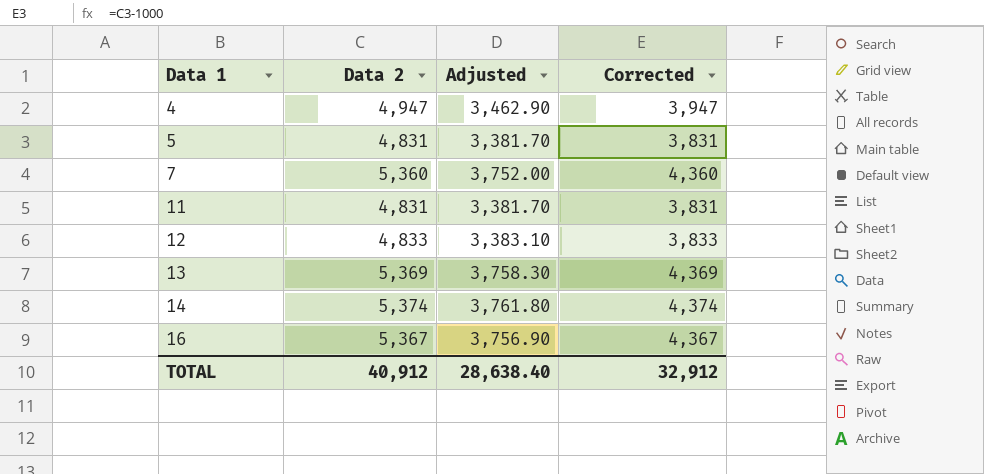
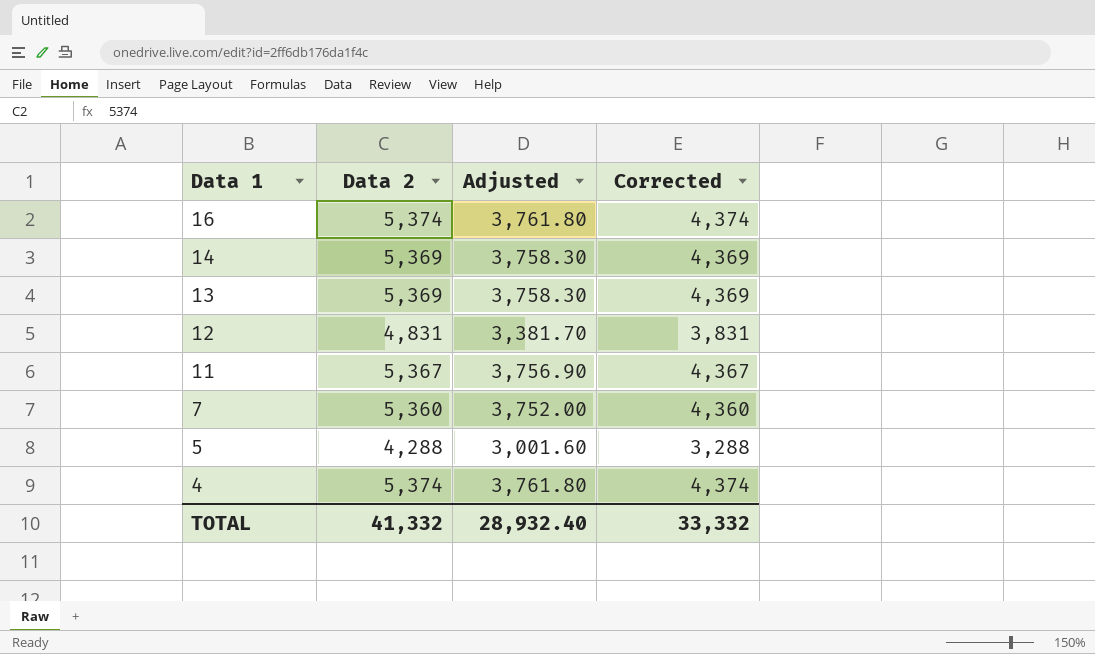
row order: Data 1 ascending -> Data 1 descending
16 | Data 2: 5,367 -> 5,374
16 | Adjusted: 3,756.90 -> 3,761.80
16 | Corrected: 4,367 -> 4,374
14 | Data 2: 5,374 -> 5,369
14 | Adjusted: 3,761.80 -> 3,758.30
14 | Corrected: 4,374 -> 4,369
12 | Data 2: 4,833 -> 4,831
12 | Adjusted: 3,383.10 -> 3,381.70
12 | Corrected: 3,833 -> 3,831
11 | Data 2: 4,831 -> 5,367
11 | Adjusted: 3,381.70 -> 3,756.90
11 | Corrected: 3,831 -> 4,367
5 | Data 2: 4,831 -> 4,288
5 | Adjusted: 3,381.70 -> 3,001.60
5 | Corrected: 3,831 -> 3,288
4 | Data 2: 4,947 -> 5,374
4 | Adjusted: 3,462.90 -> 3,761.80
4 | Corrected: 3,947 -> 4,374
TOTAL | Data 2: 40,912 -> 41,332
TOTAL | Adjusted: 28,638.40 -> 28,932.40
TOTAL | Corrected: 32,912 -> 33,332

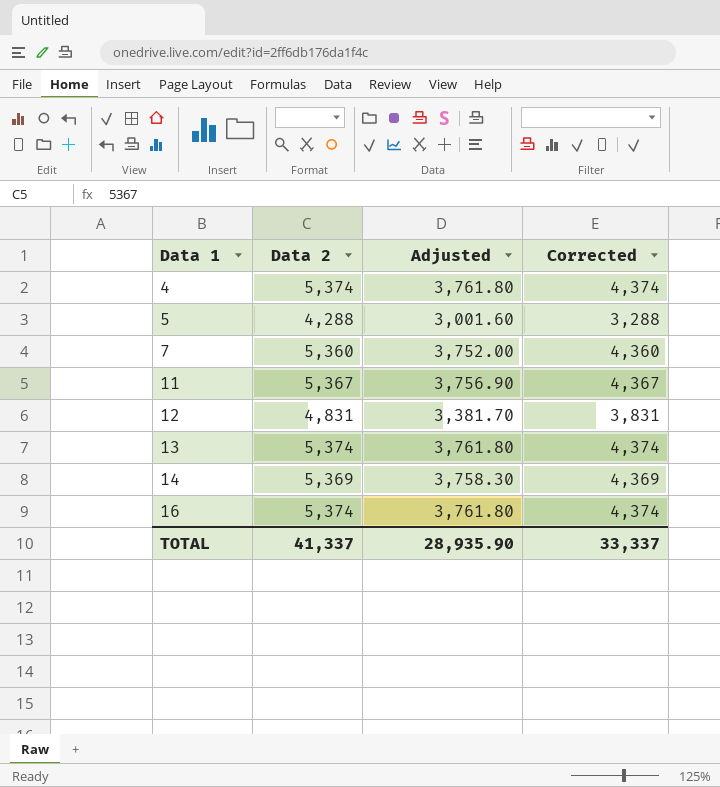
row order: Data 1 descending -> Data 1 ascending
13 | Data 2: 5,369 -> 5,374
13 | Adjusted: 3,758.30 -> 3,761.80
13 | Corrected: 4,369 -> 4,374
TOTAL | Data 2: 41,332 -> 41,337
TOTAL | Adjusted: 28,932.40 -> 28,935.90
TOTAL | Corrected: 33,332 -> 33,337

